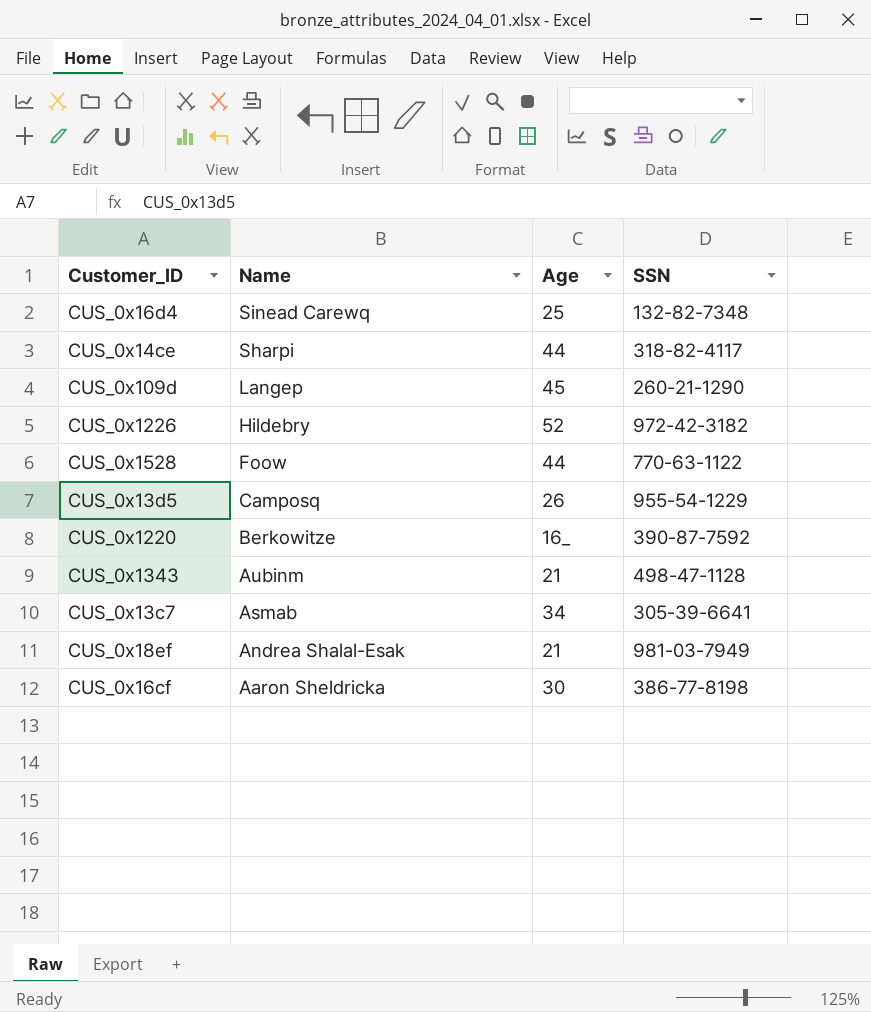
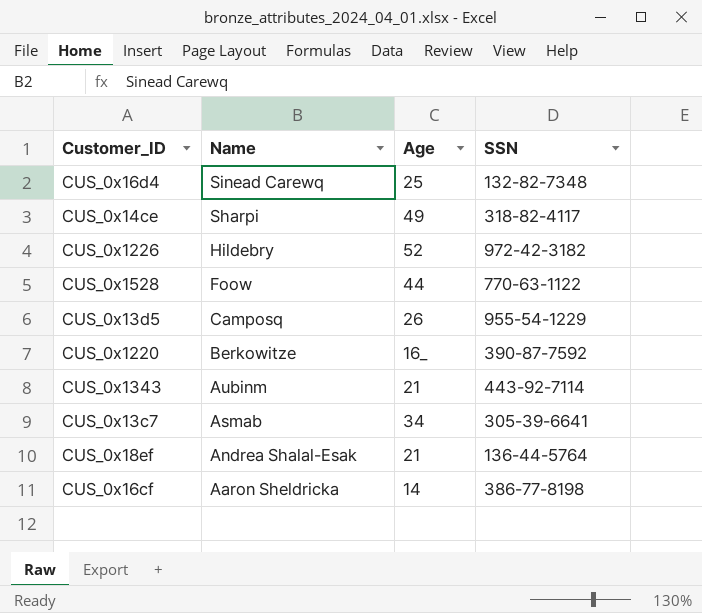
row CUS_0x109d: Langep | 45 | 260-21-1290 -> none
CUS_0x14ce | Age: 44 -> 49
CUS_0x1343 | SSN: 498-47-1128 -> 443-92-7114
CUS_0x18ef | SSN: 981-03-7949 -> 136-44-5764
CUS_0x16cf | Age: 30 -> 14

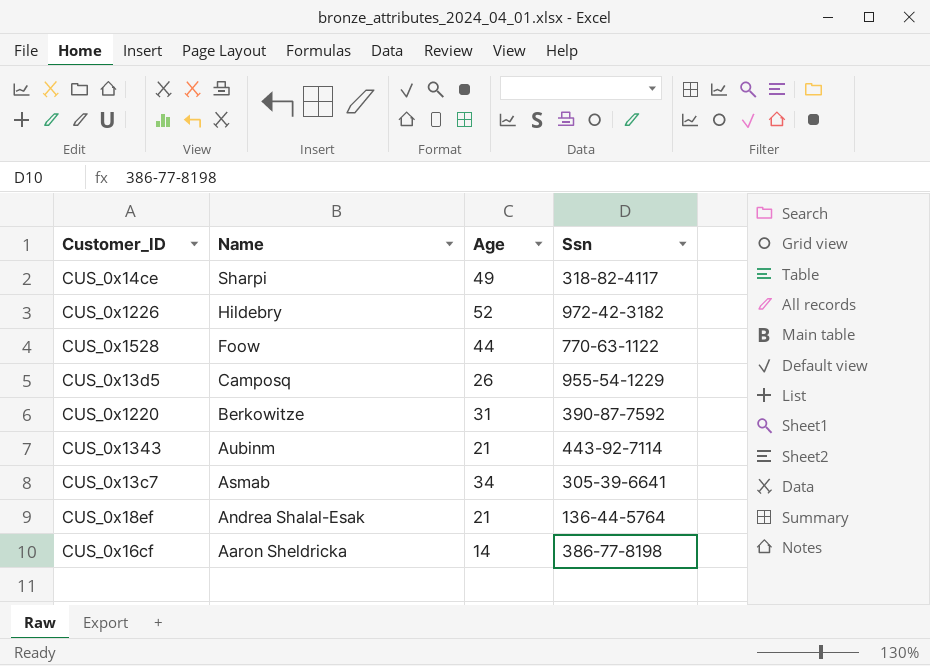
column name: SSN -> Ssn
row CUS_0x16d4: Sinead Carewq | 25 | 132-82-7348 -> none
CUS_0x1220 | Age: 16_ -> 31

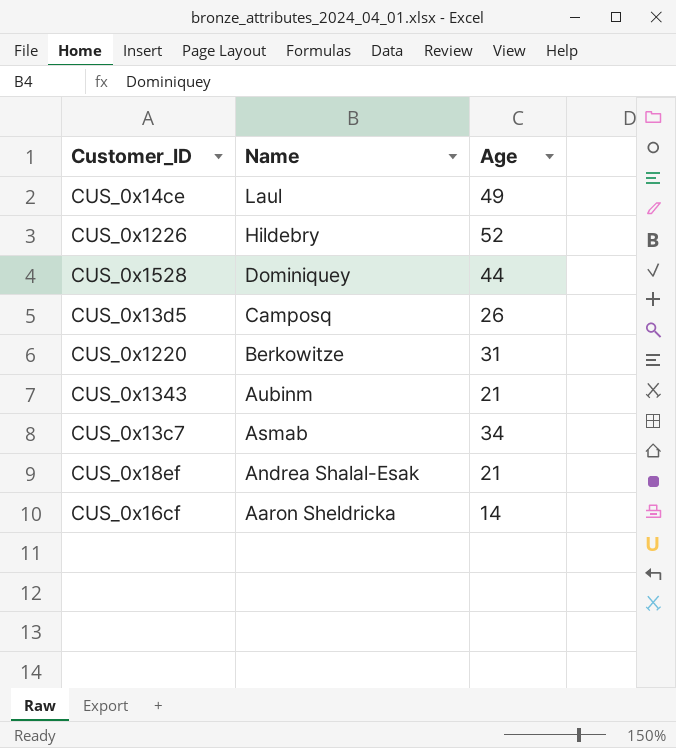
column Ssn | position: 4 -> none
CUS_0x14ce | Name: Sharpi -> Laul
CUS_0x1528 | Name: Foow -> Dominiquey

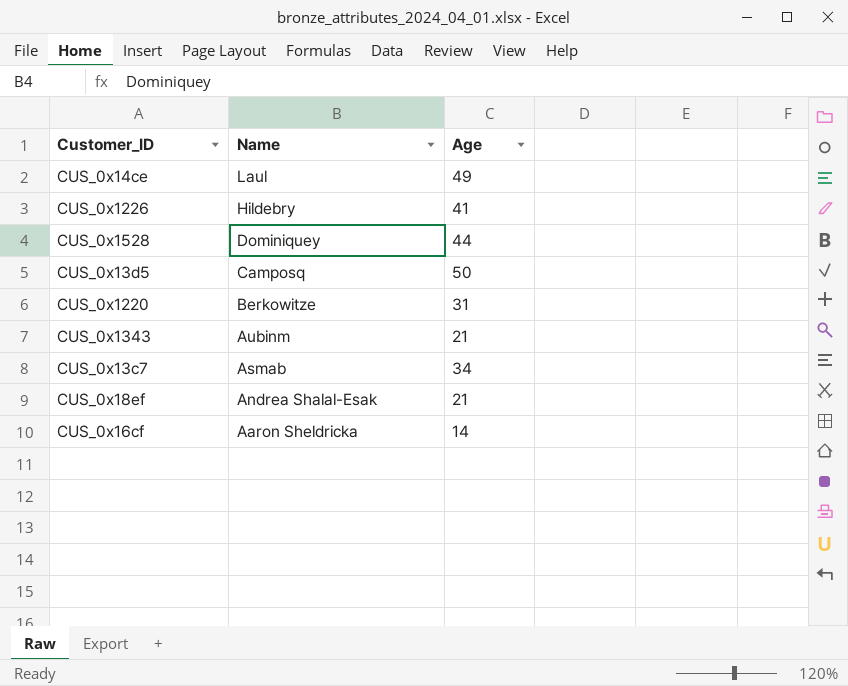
CUS_0x1226 | Age: 52 -> 41
CUS_0x13d5 | Age: 26 -> 50

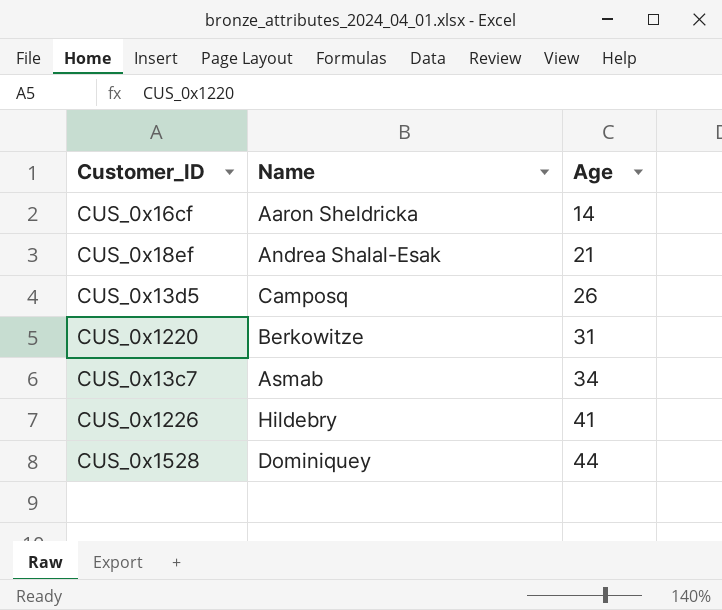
row order: Name descending -> Age ascending
row CUS_0x14ce: Laul | 49 -> none
row CUS_0x1343: Aubinm | 21 -> none
CUS_0x13d5 | Age: 50 -> 26

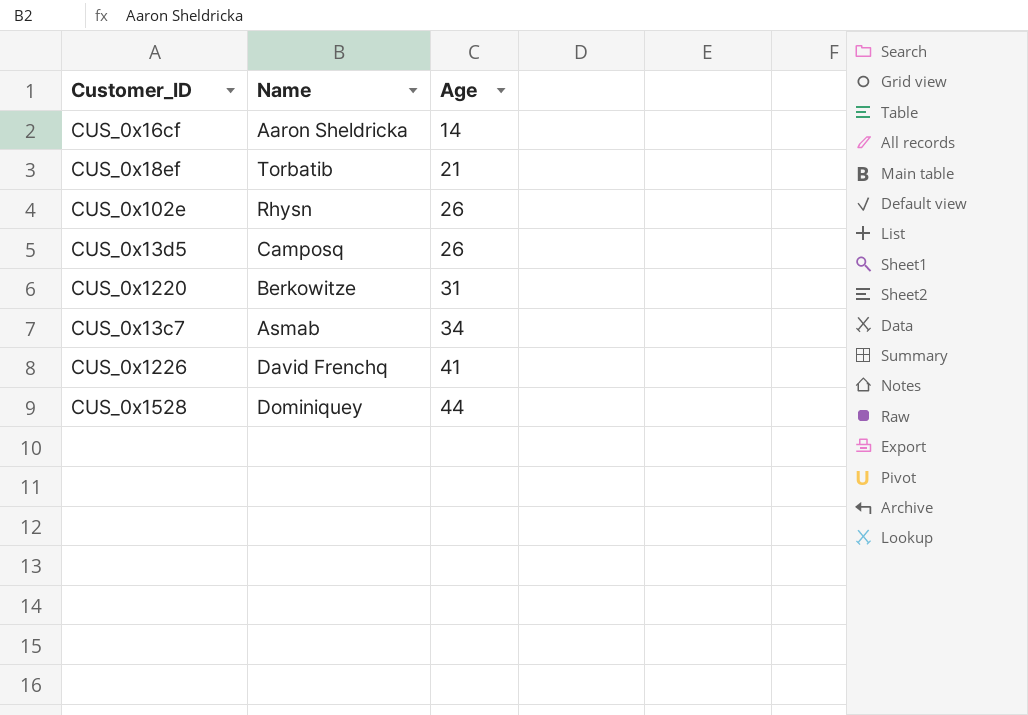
CUS_0x18ef | Name: Andrea Shalal-Esak -> Torbatib
row CUS_0x102e: none -> Rhysn | 26
CUS_0x1226 | Name: Hildebry -> David Frenchq

